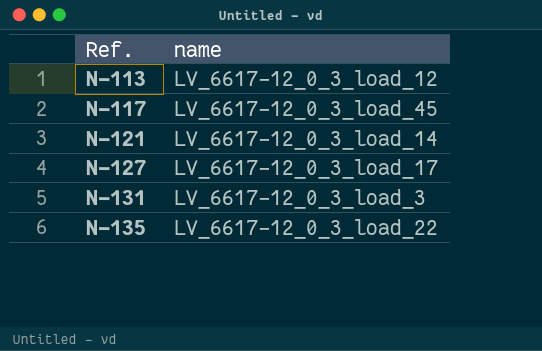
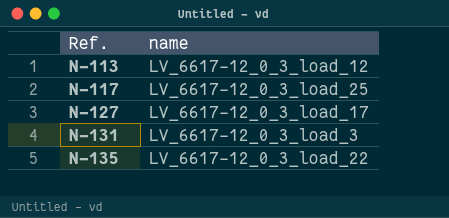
row N-121: LV_6617-12_0_3_load_14 -> none
N-117 | name: LV_6617-12_0_3_load_45 -> LV_6617-12_0_3_load_25

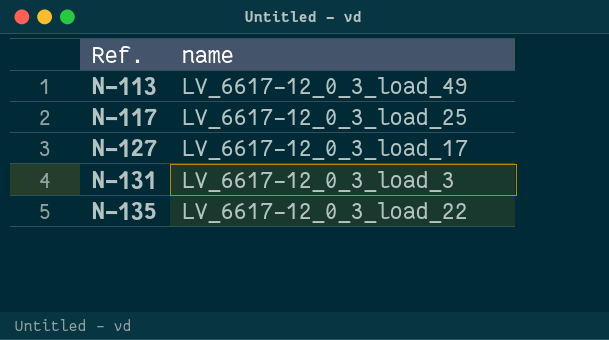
N-113 | name: LV_6617-12_0_3_load_12 -> LV_6617-12_0_3_load_49

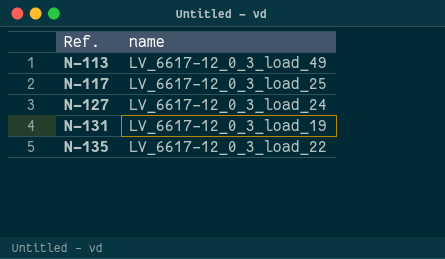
N-127 | name: LV_6617-12_0_3_load_17 -> LV_6617-12_0_3_load_24
N-131 | name: LV_6617-12_0_3_load_3 -> LV_6617-12_0_3_load_19

